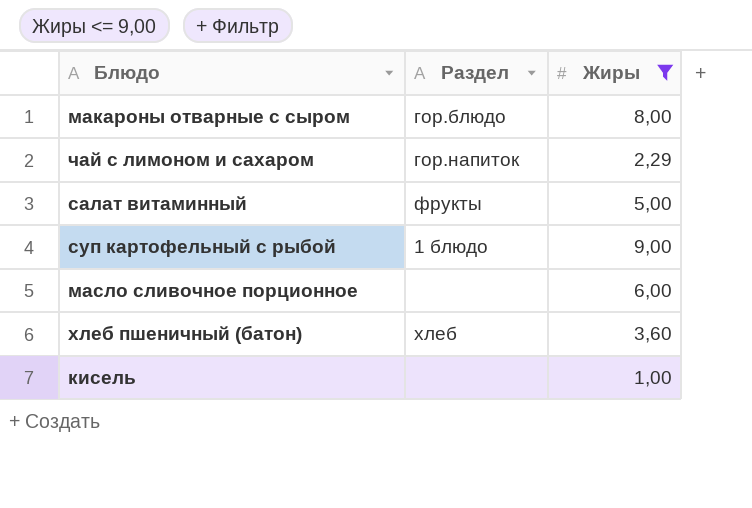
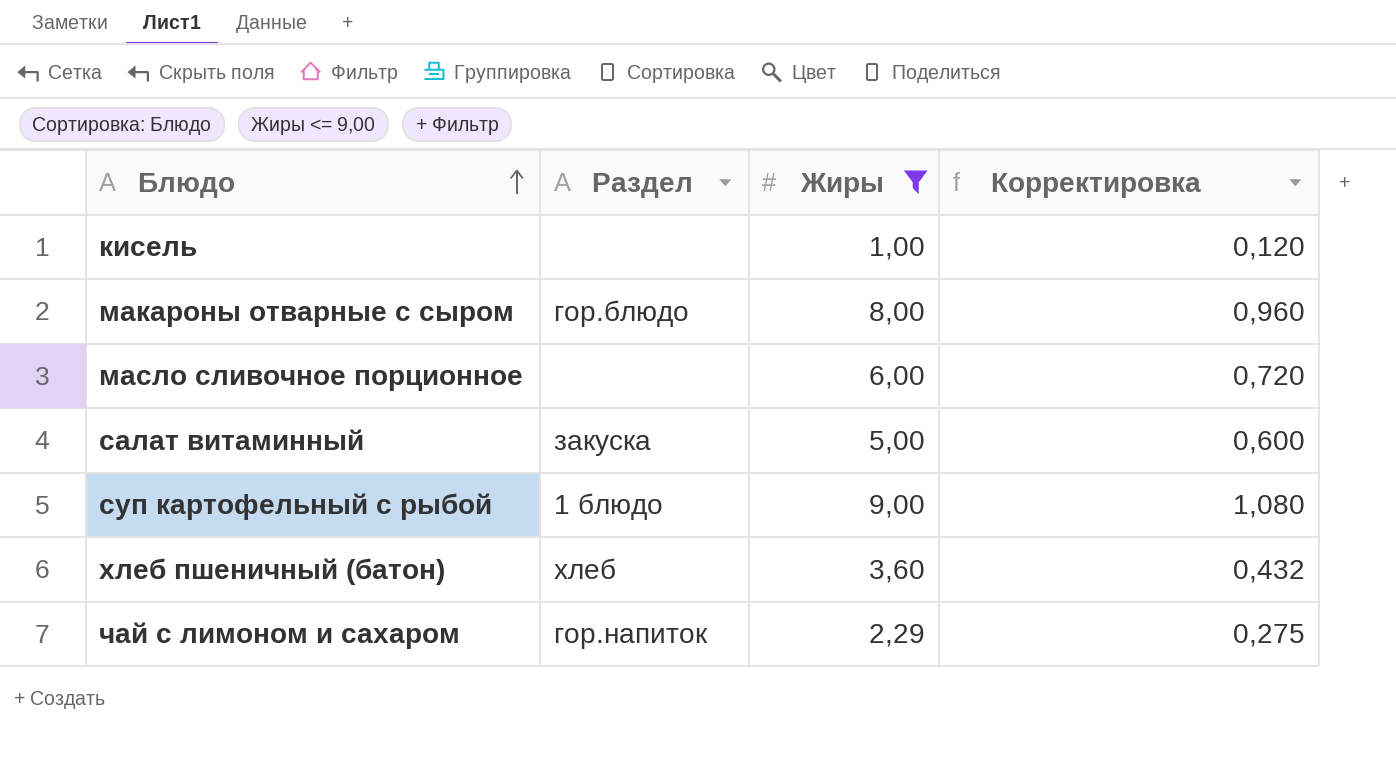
row order: none -> Блюдо ascending
column Корректировка | formula: none -> [Жиры] * 0,12
салат витаминный | Раздел: фрукты -> закуска

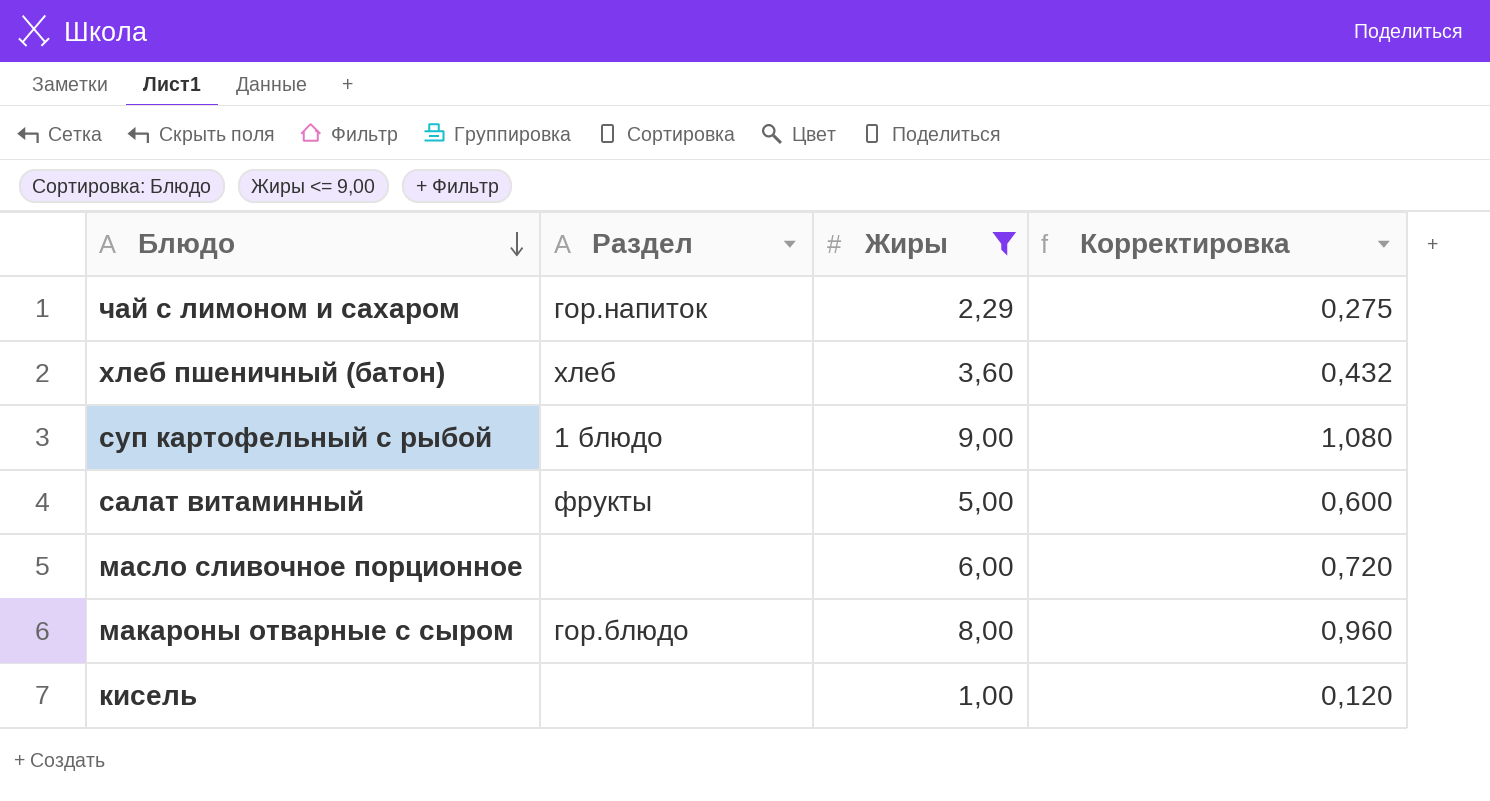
row order: Блюдо ascending -> Блюдо descending
салат витаминный | Раздел: закуска -> фрукты

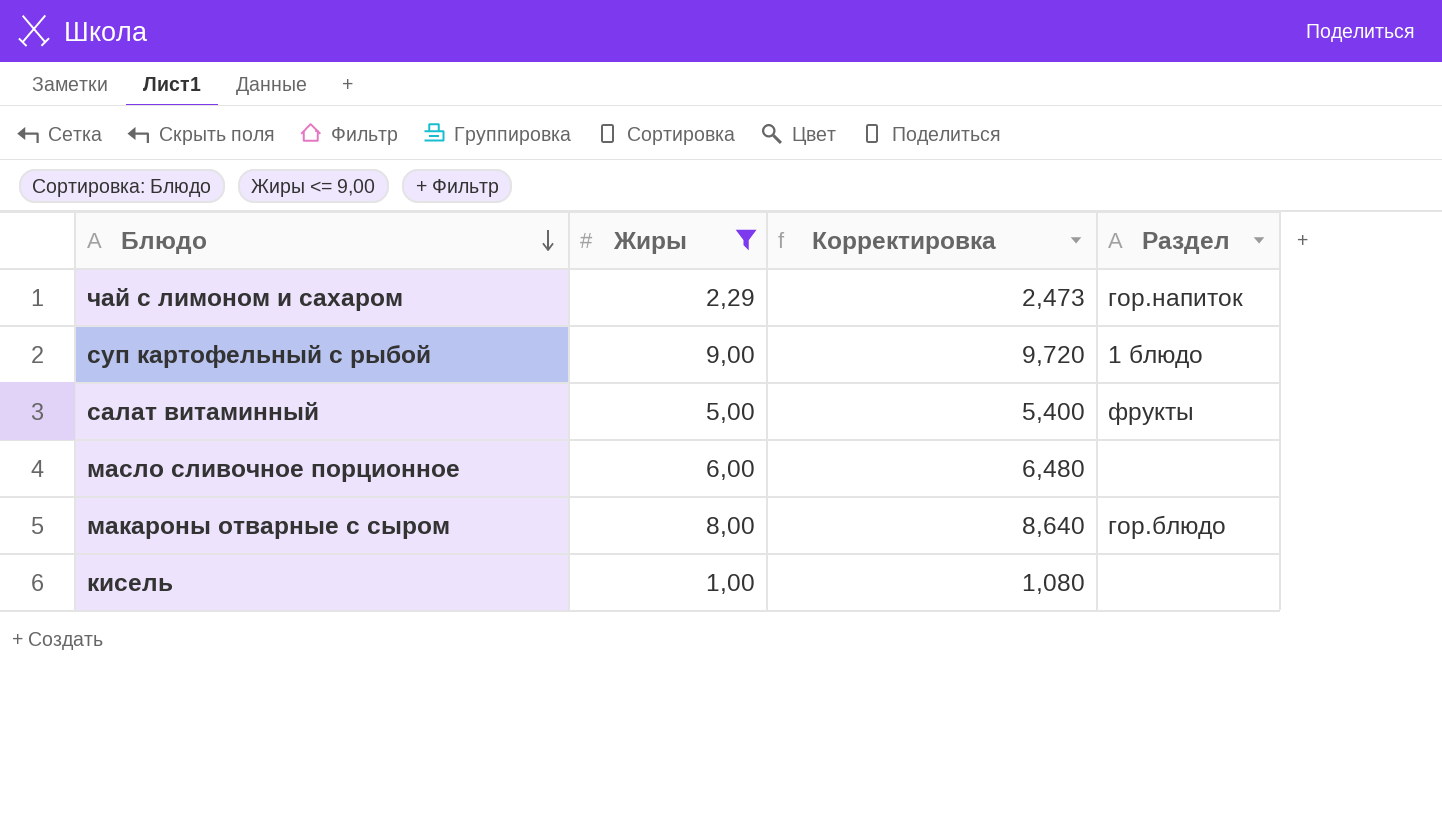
column Корректировка | formula: [Жиры] * 0,12 -> [Жиры] * 1,08
column Раздел | position: 2 -> 4
row хлеб пшеничный (батон): хлеб | 3,60 | 0,432 -> none

